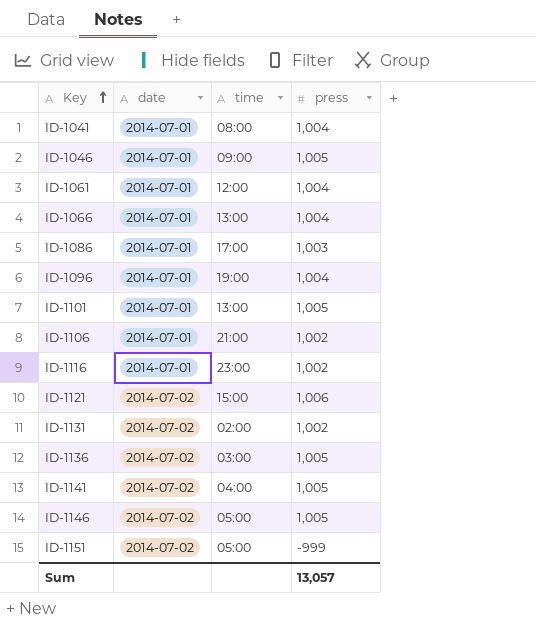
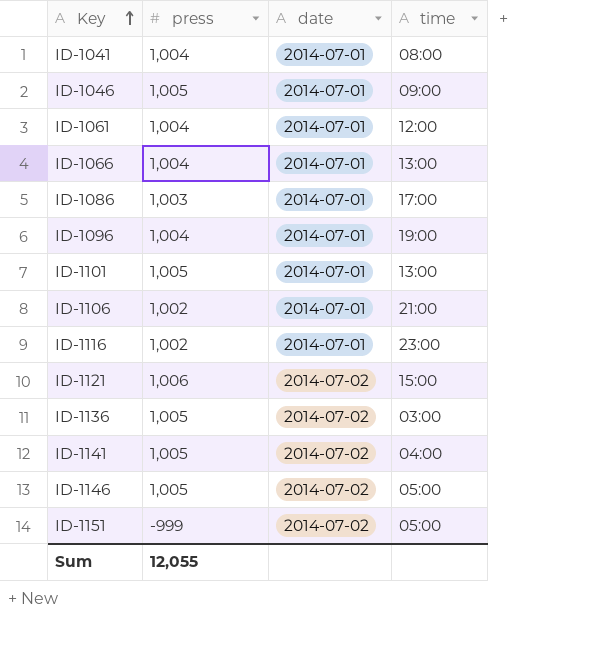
column press | position: 4 -> 2
row ID-1131: 2014-07-02 | 02:00 | 1,002 -> none
Sum | press: 13,057 -> 12,055

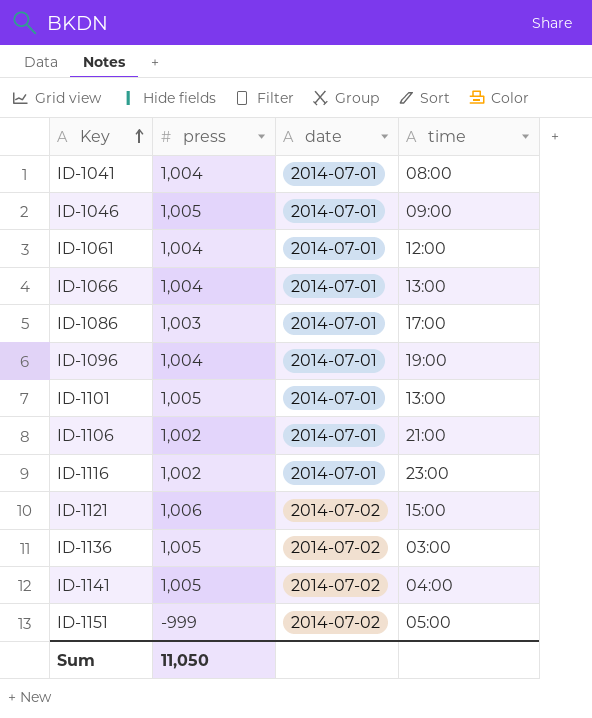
row ID-1146: 1,005 | 2014-07-02 | 05:00 -> none
Sum | press: 12,055 -> 11,050

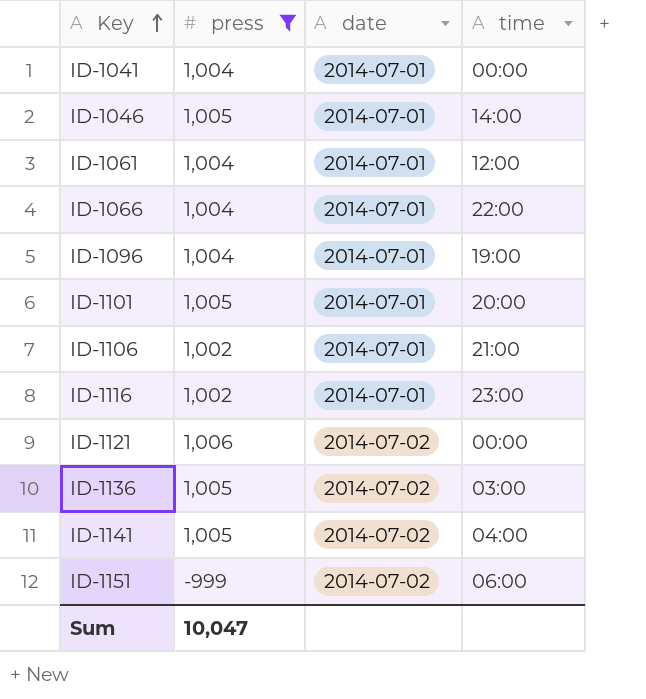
filter: none -> press != 1,003
ID-1041 | time: 08:00 -> 00:00
ID-1046 | time: 09:00 -> 14:00
ID-1066 | time: 13:00 -> 22:00
ID-1101 | time: 13:00 -> 20:00
ID-1121 | time: 15:00 -> 00:00
ID-1151 | time: 05:00 -> 06:00
Sum | press: 11,050 -> 10,047

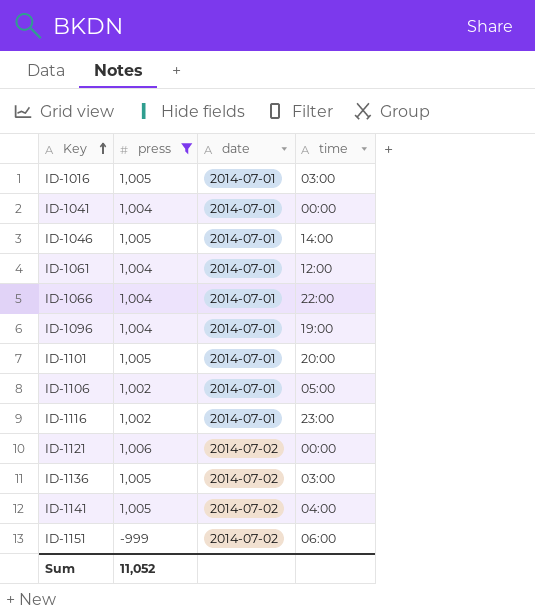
row ID-1016: none -> 1,005 | 2014-07-01 | 03:00
ID-1106 | time: 21:00 -> 05:00
Sum | press: 10,047 -> 11,052

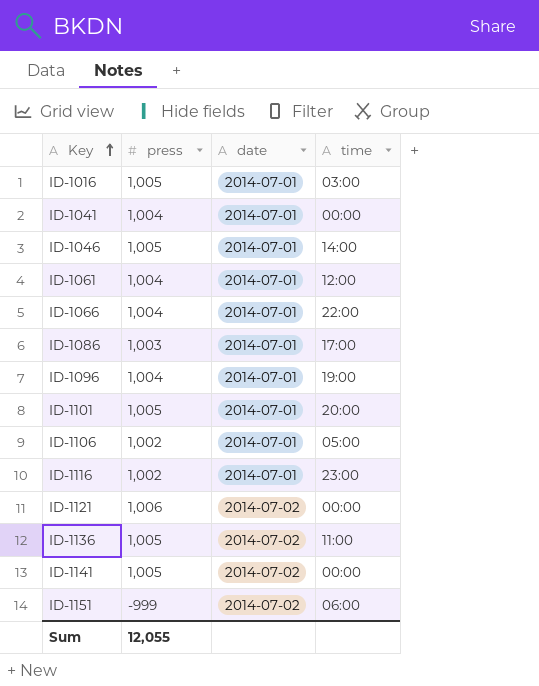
filter: press != 1,003 -> none
ID-1136 | time: 03:00 -> 11:00
ID-1141 | time: 04:00 -> 00:00
Sum | press: 11,052 -> 12,055

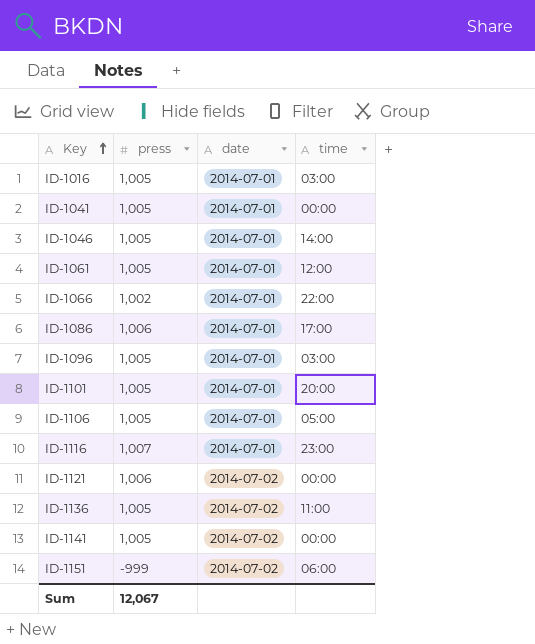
ID-1041 | press: 1,004 -> 1,005
ID-1061 | press: 1,004 -> 1,005
ID-1066 | press: 1,004 -> 1,002
ID-1086 | press: 1,003 -> 1,006
ID-1096 | press: 1,004 -> 1,005
ID-1096 | time: 19:00 -> 03:00
ID-1106 | press: 1,002 -> 1,005
ID-1116 | press: 1,002 -> 1,007
Sum | press: 12,055 -> 12,067

